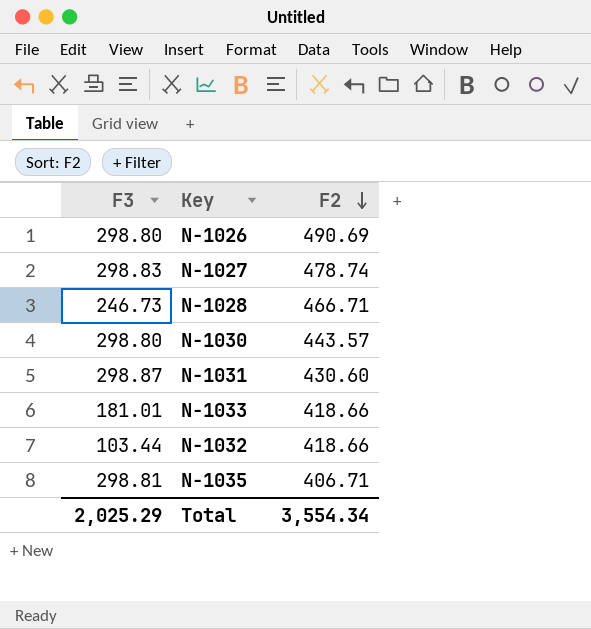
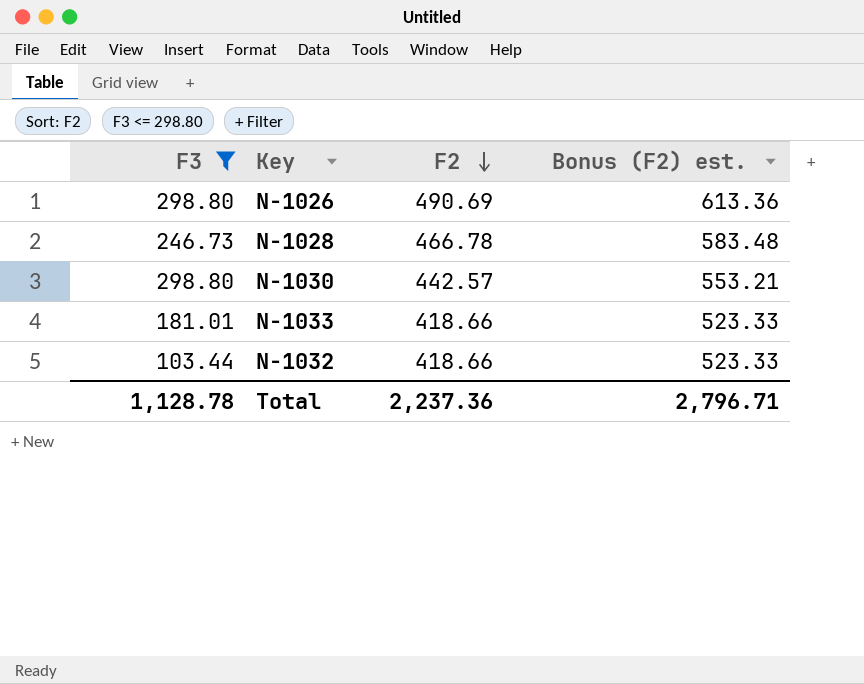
filter: none -> F3 <= 298.80
column Bonus (F2) est. | formula: none -> [F2] * 1.25
N-1028 | F2: 466.71 -> 466.78
N-1030 | F2: 443.57 -> 442.57
Total | F3: 2,025.29 -> 1,128.78
Total | F2: 3,554.34 -> 2,237.36

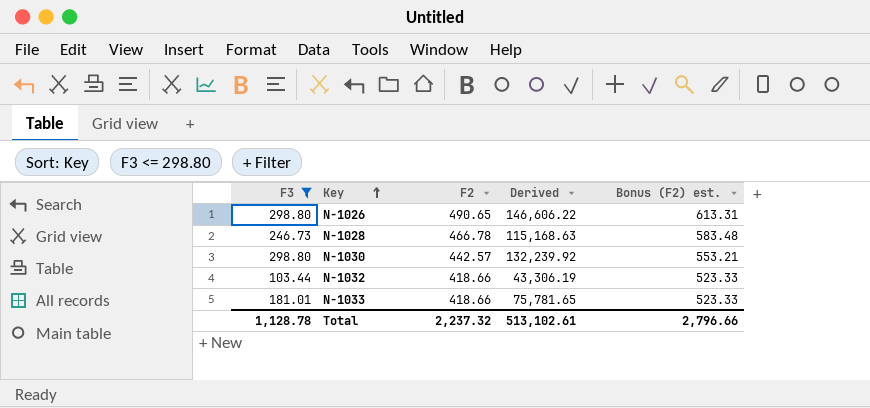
row order: F2 descending -> Key ascending
column Derived | formula: none -> [F3] * [F2]
N-1026 | F2: 490.69 -> 490.65
N-1026 | Bonus (F2) est.: 613.36 -> 613.31
Total | F2: 2,237.36 -> 2,237.32
Total | Bonus (F2) est.: 2,796.71 -> 2,796.66

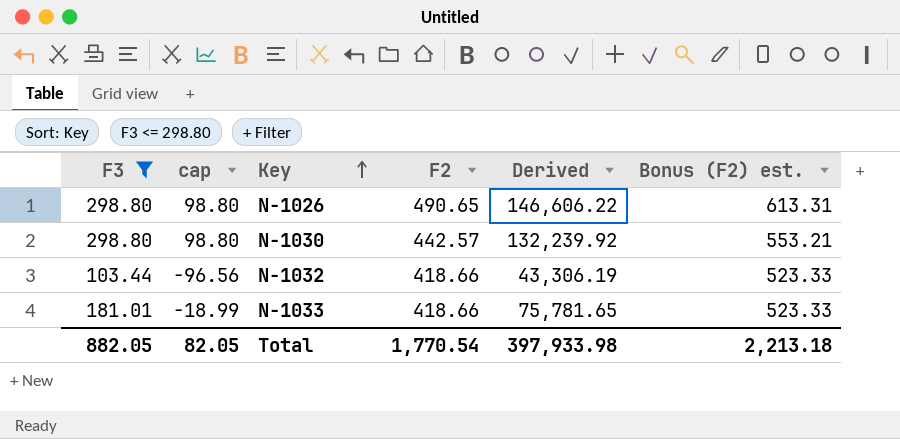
column cap | formula: none -> [F3] - 200
row N-1028: 246.73 | 466.78 | 115,168.63 | 583.48 -> none
Total | F3: 1,128.78 -> 882.05
Total | F2: 2,237.32 -> 1,770.54
Total | Derived: 513,102.61 -> 397,933.98
Total | Bonus (F2) est.: 2,796.66 -> 2,213.18

